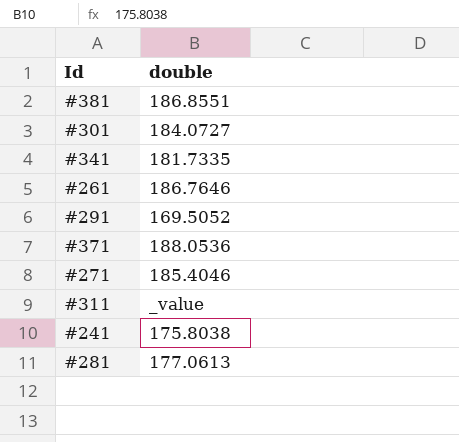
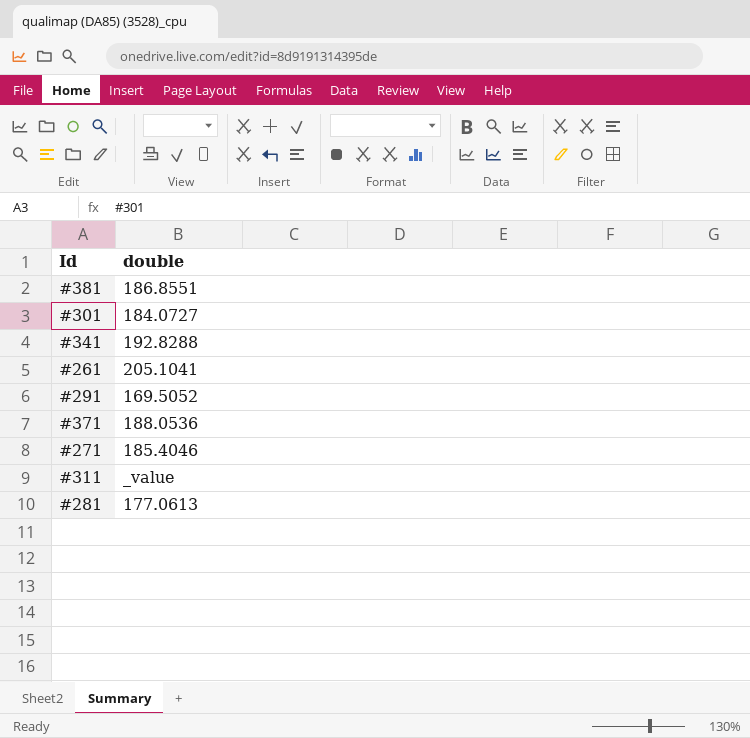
row #241: 175.8038 -> none
#341 | double: 181.7335 -> 192.8288
#261 | double: 186.7646 -> 205.1041

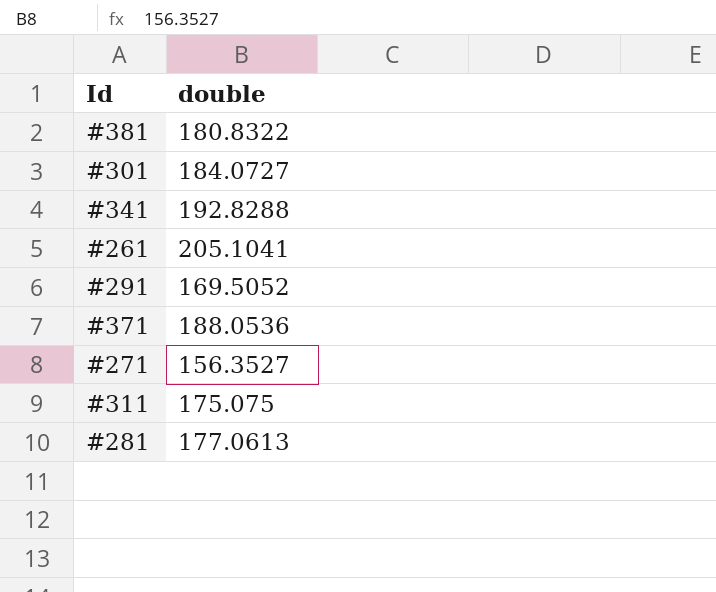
#381 | double: 186.8551 -> 180.8322
#271 | double: 185.4046 -> 156.3527
#311 | double: _value -> 175.075

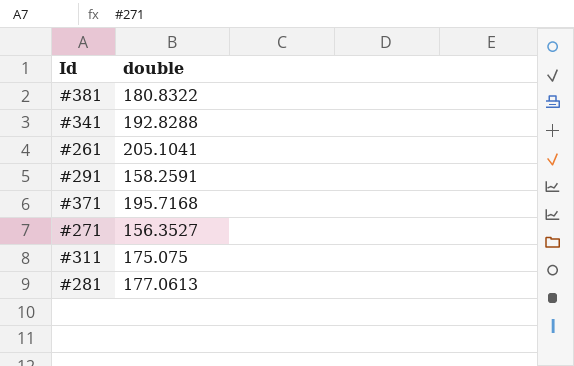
row #301: 184.0727 -> none
#291 | double: 169.5052 -> 158.2591
#371 | double: 188.0536 -> 195.7168

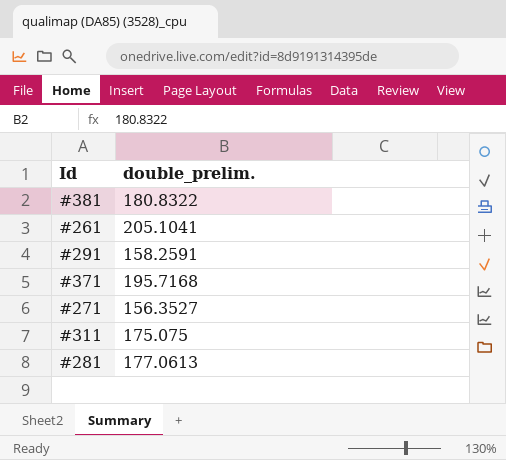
column name: double -> double_prelim.
row #341: 192.8288 -> none

